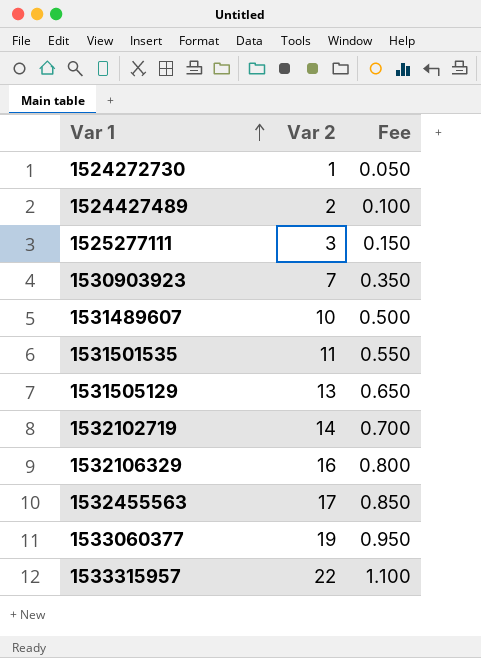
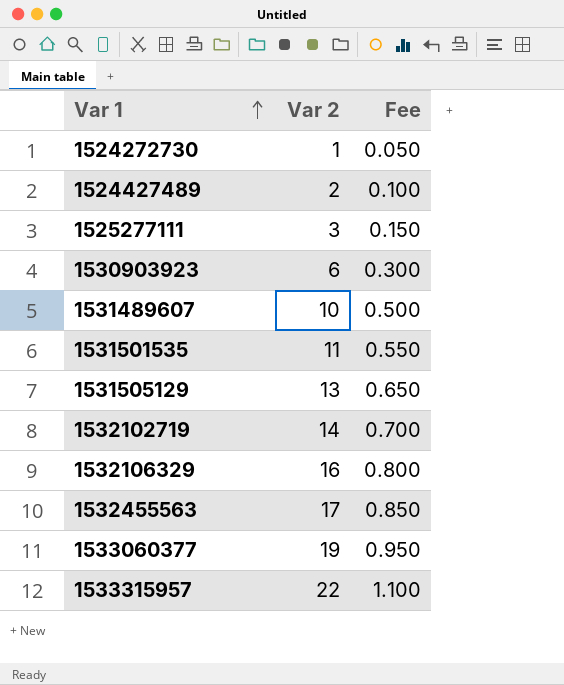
1530903923 | Var 2: 7 -> 6
1530903923 | Fee: 0.350 -> 0.300

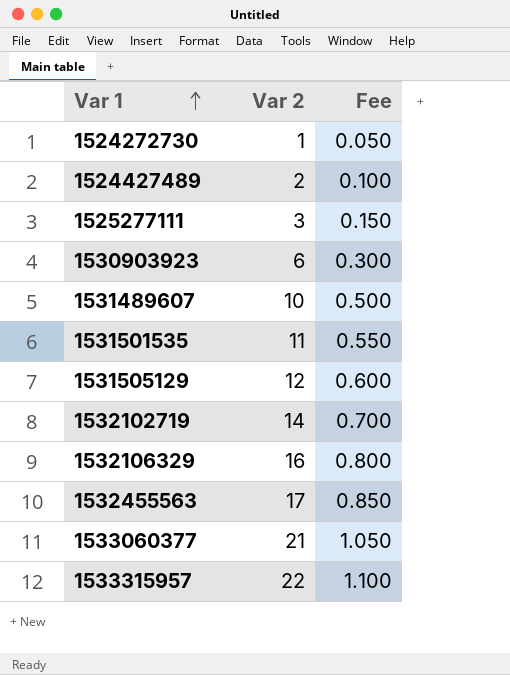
1531505129 | Var 2: 13 -> 12
1531505129 | Fee: 0.650 -> 0.600
1533060377 | Var 2: 19 -> 21
1533060377 | Fee: 0.950 -> 1.050

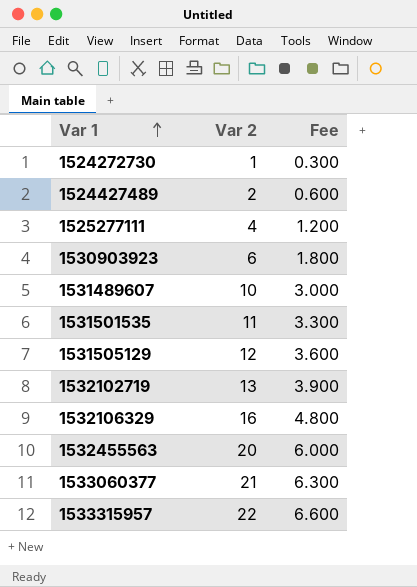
column Fee | formula: [Var 2] * 0.05 -> [Var 2] * 0.3
1525277111 | Var 2: 3 -> 4
1532102719 | Var 2: 14 -> 13
1532455563 | Var 2: 17 -> 20

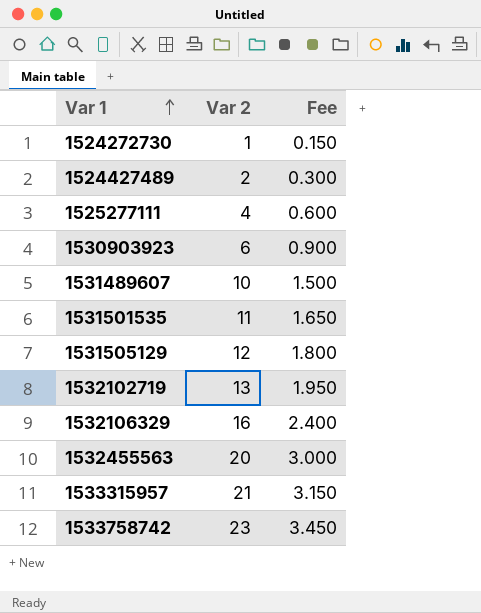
column Fee | formula: [Var 2] * 0.3 -> [Var 2] * 0.15
row 1533060377: 21 | 6.300 -> none
1533315957 | Var 2: 22 -> 21
row 1533758742: none -> 23 | 3.450

